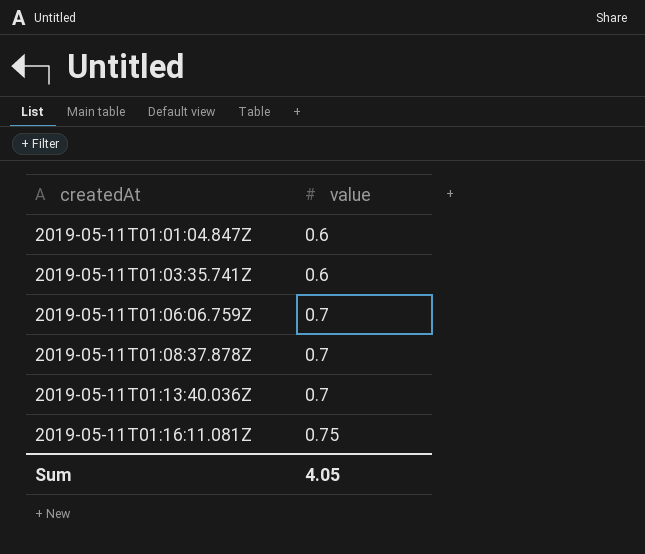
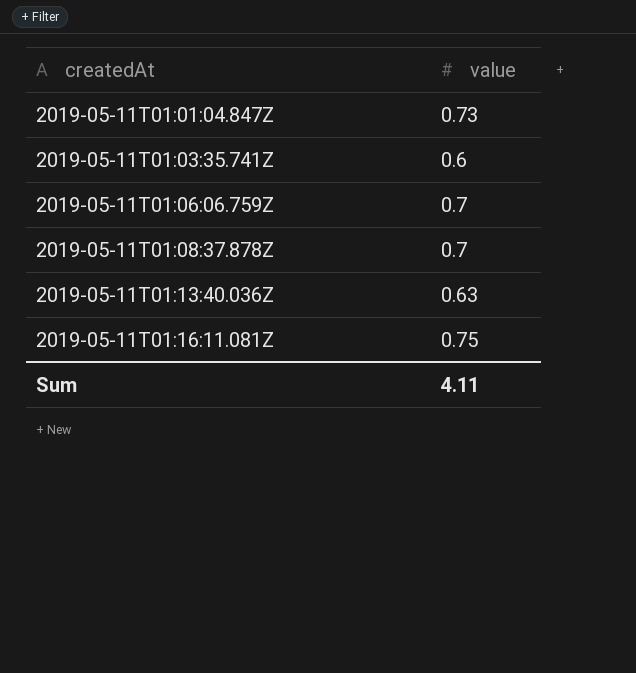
2019-05-11T01:01:04.847Z | value: 0.6 -> 0.73
2019-05-11T01:13:40.036Z | value: 0.7 -> 0.63
Sum | value: 4.05 -> 4.11

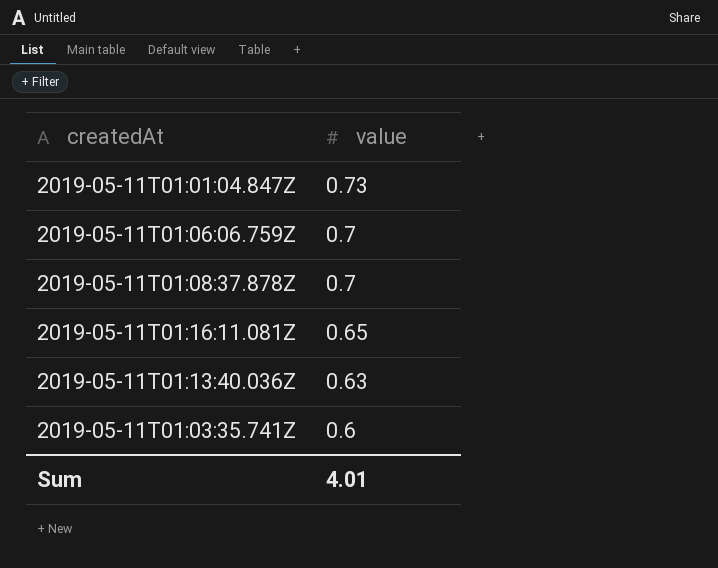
row order: createdAt ascending -> value descending
2019-05-11T01:16:11.081Z | value: 0.75 -> 0.65
Sum | value: 4.11 -> 4.01

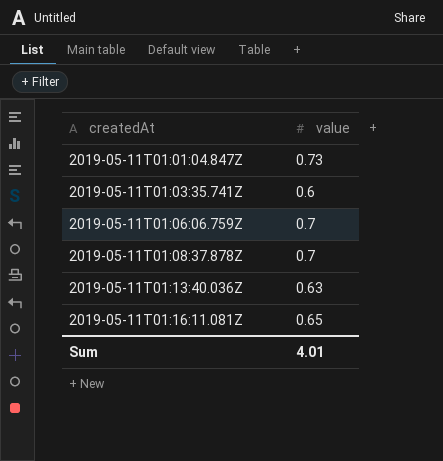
row order: value descending -> createdAt ascending

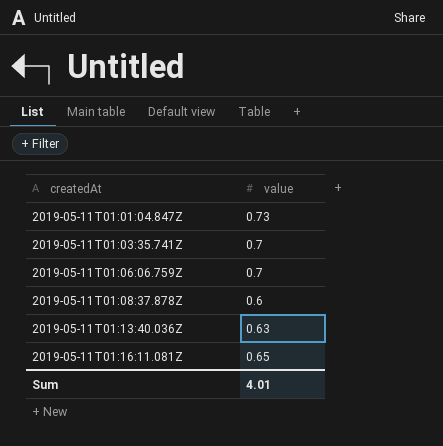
2019-05-11T01:03:35.741Z | value: 0.6 -> 0.7
2019-05-11T01:08:37.878Z | value: 0.7 -> 0.6

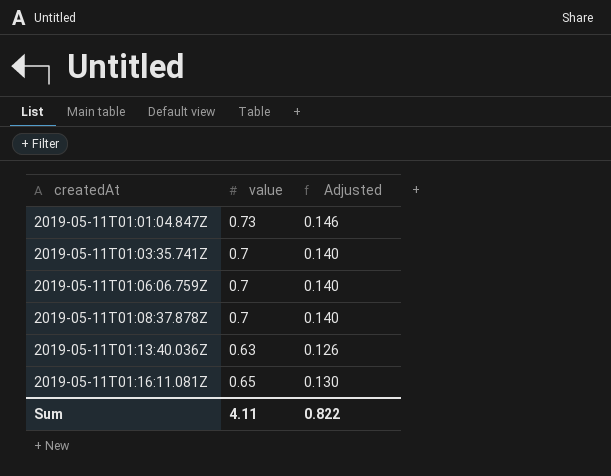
column Adjusted | formula: none -> [value] * 0.2
2019-05-11T01:08:37.878Z | value: 0.6 -> 0.7
Sum | value: 4.01 -> 4.11

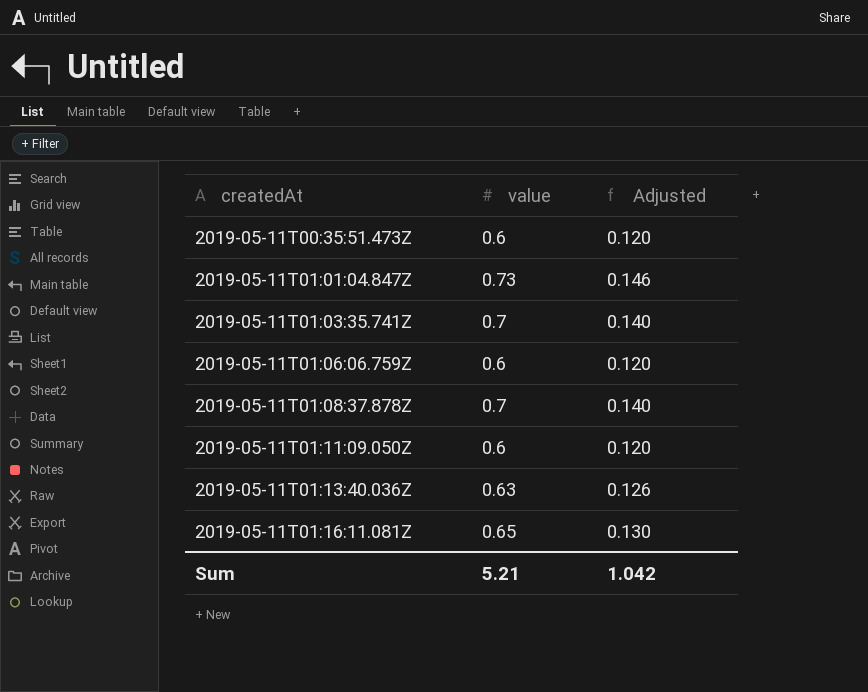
row 2019-05-11T00:35:51.473Z: none -> 0.6 | 0.120
2019-05-11T01:06:06.759Z | value: 0.7 -> 0.6
2019-05-11T01:06:06.759Z | Adjusted: 0.140 -> 0.120
row 2019-05-11T01:11:09.050Z: none -> 0.6 | 0.120
Sum | value: 4.11 -> 5.21
Sum | Adjusted: 0.822 -> 1.042

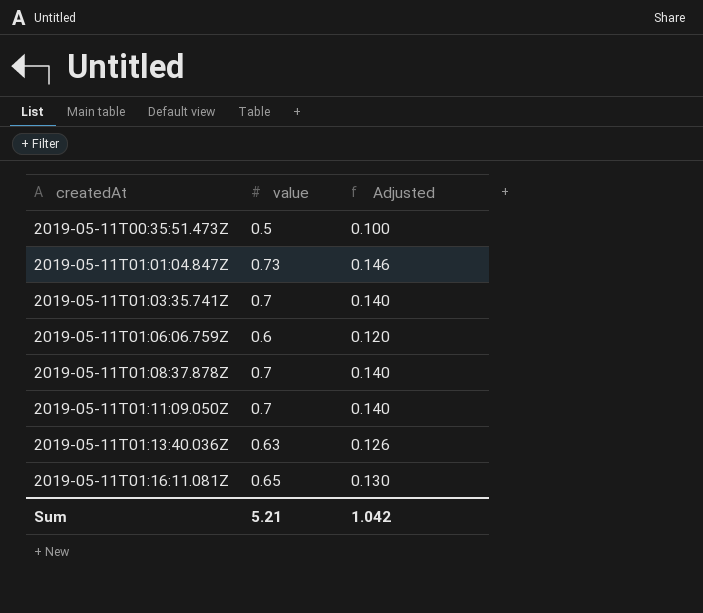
2019-05-11T00:35:51.473Z | value: 0.6 -> 0.5
2019-05-11T00:35:51.473Z | Adjusted: 0.120 -> 0.100
2019-05-11T01:11:09.050Z | value: 0.6 -> 0.7
2019-05-11T01:11:09.050Z | Adjusted: 0.120 -> 0.140

